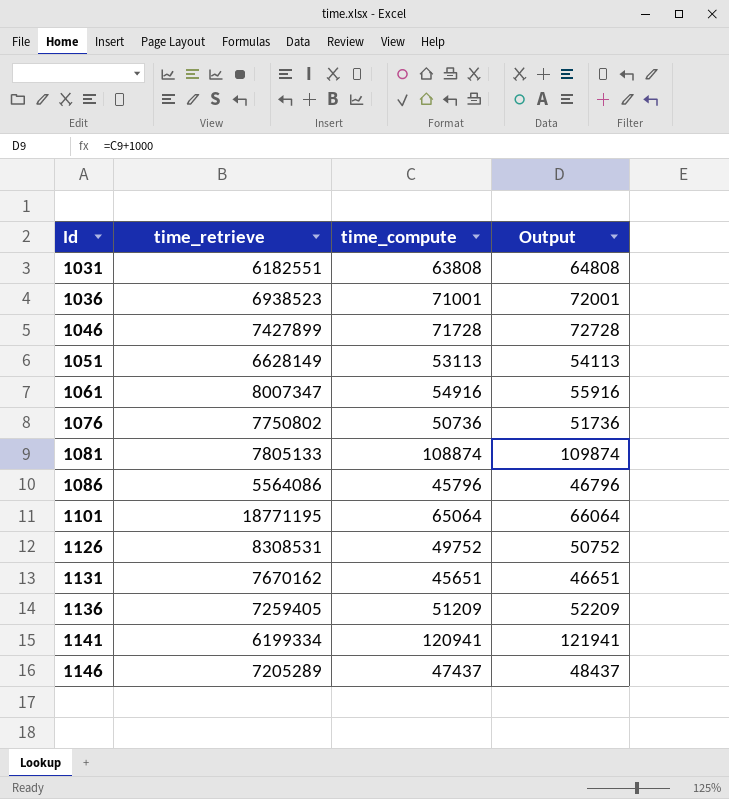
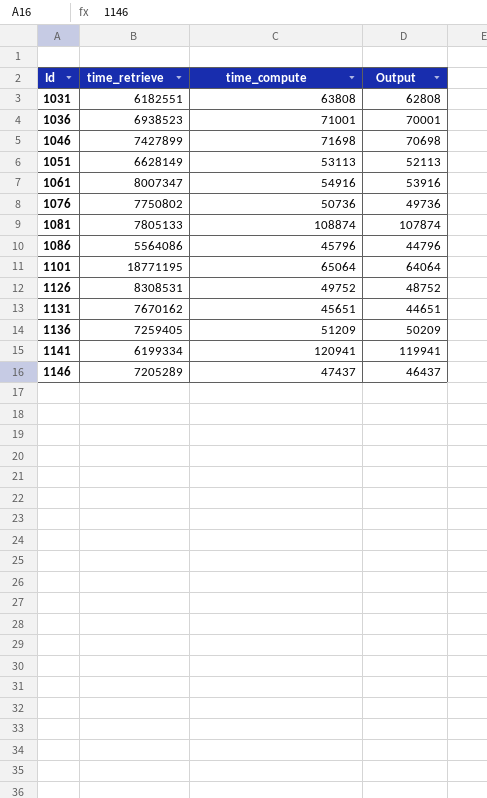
column Output | formula: [time_compute] + 1000 -> [time_compute] - 1000
1046 | time_compute: 71728 -> 71698

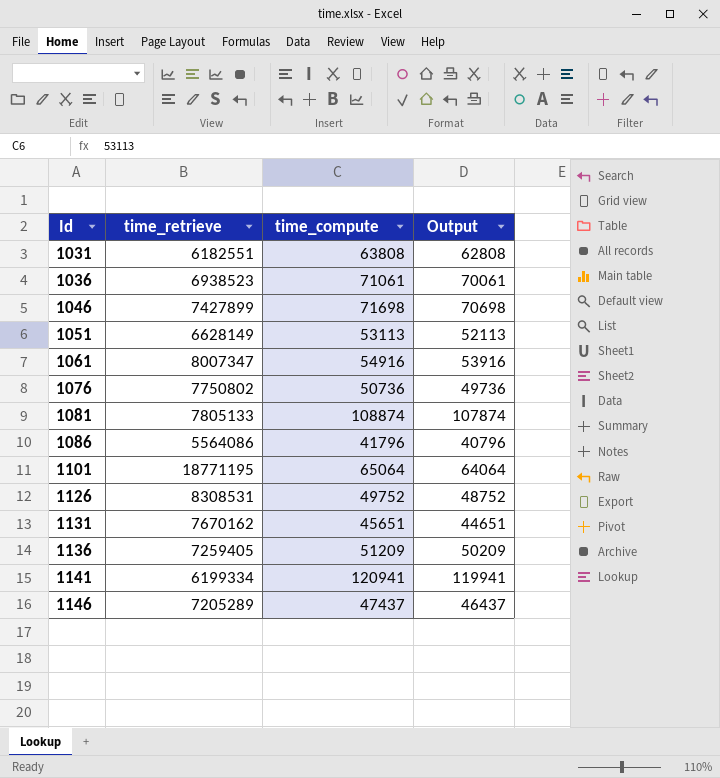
1036 | time_compute: 71001 -> 71061
1036 | Output: 70001 -> 70061
1086 | time_compute: 45796 -> 41796
1086 | Output: 44796 -> 40796

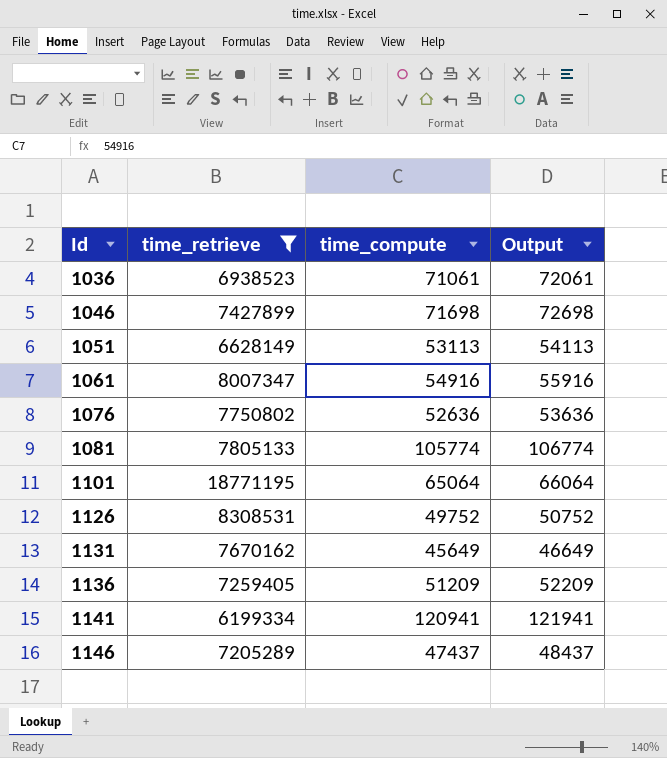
filter: none -> time_retrieve >= 6199334
column Output | formula: [time_compute] - 1000 -> [time_compute] + 1000
1076 | time_compute: 50736 -> 52636
1081 | time_compute: 108874 -> 105774
1131 | time_compute: 45651 -> 45649

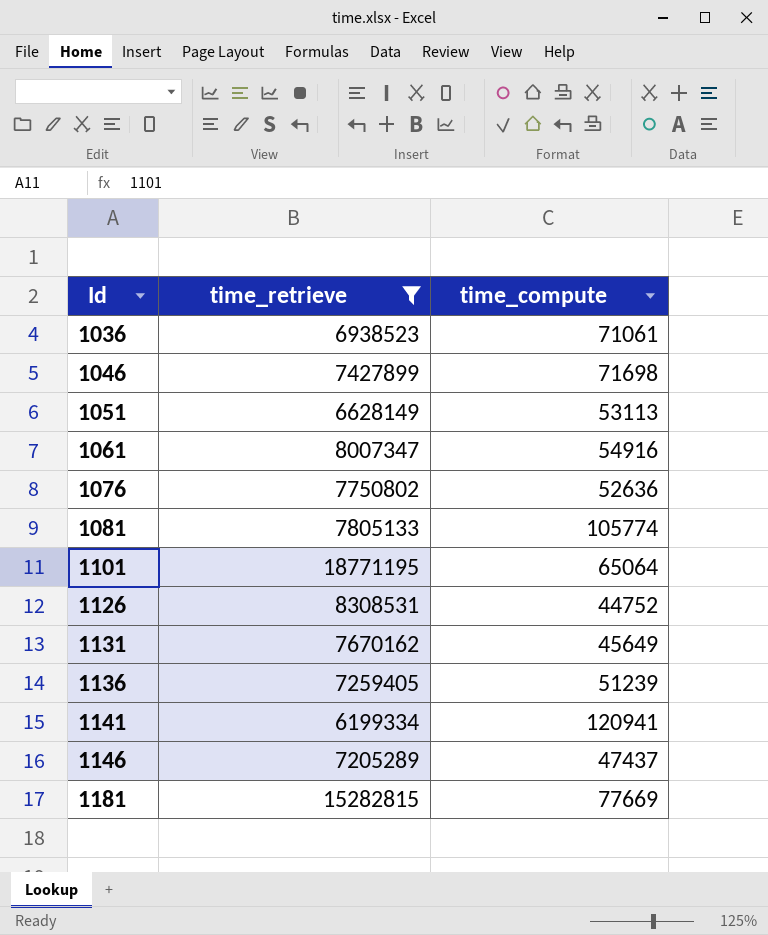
column Output | formula: [time_compute] + 1000 -> none
1126 | time_compute: 49752 -> 44752
1136 | time_compute: 51209 -> 51239
row 1181: none -> 15282815 | 77669

